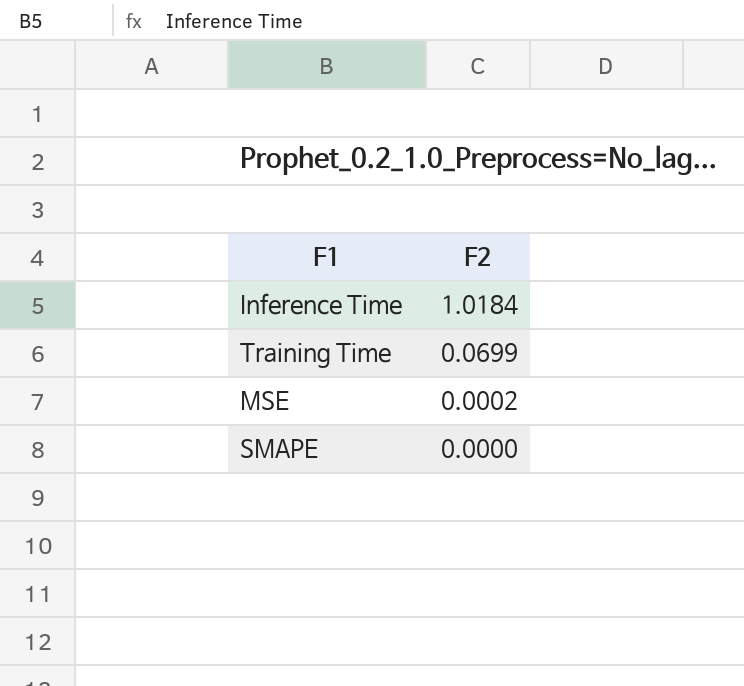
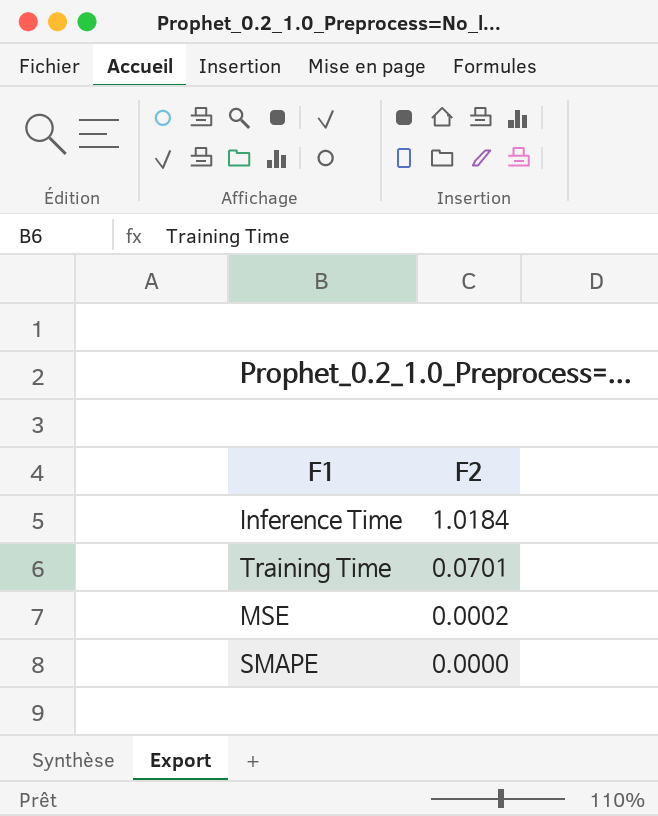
Training Time | F2: 0.0699 -> 0.0701

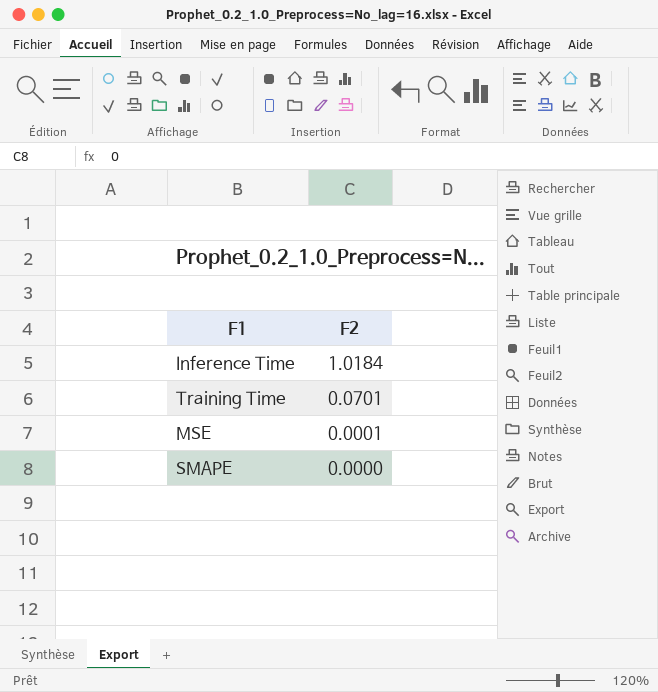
MSE | F2: 0.0002 -> 0.0001

